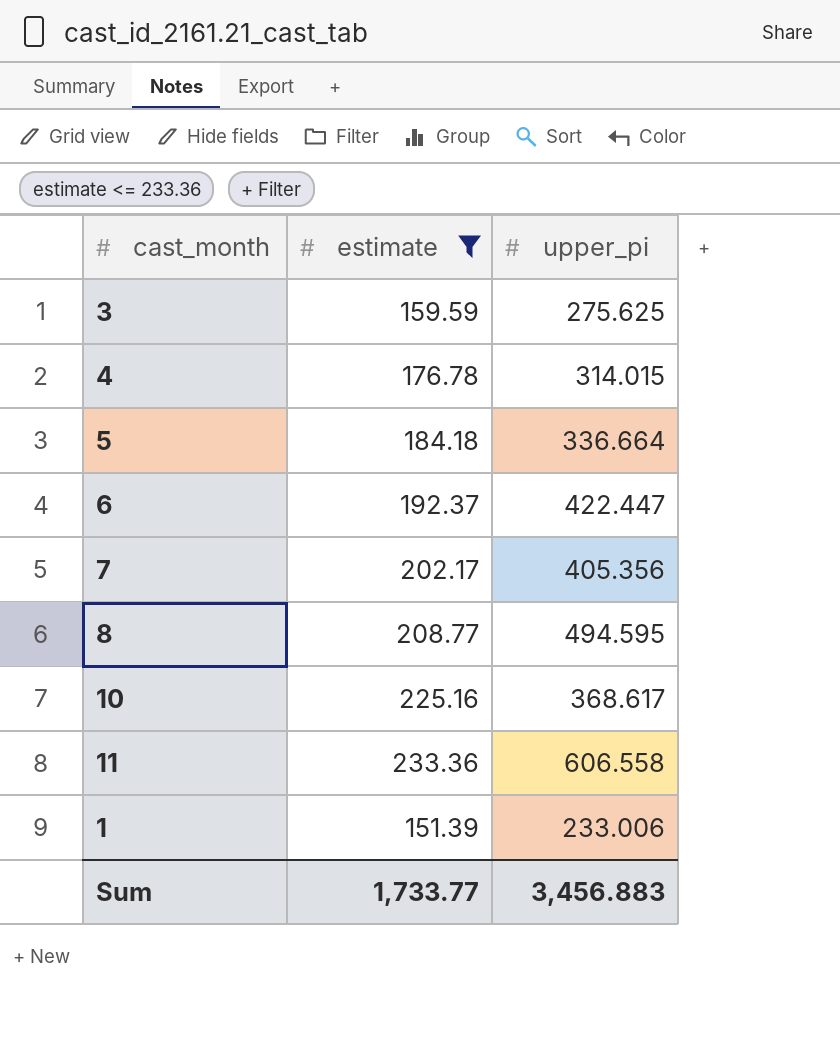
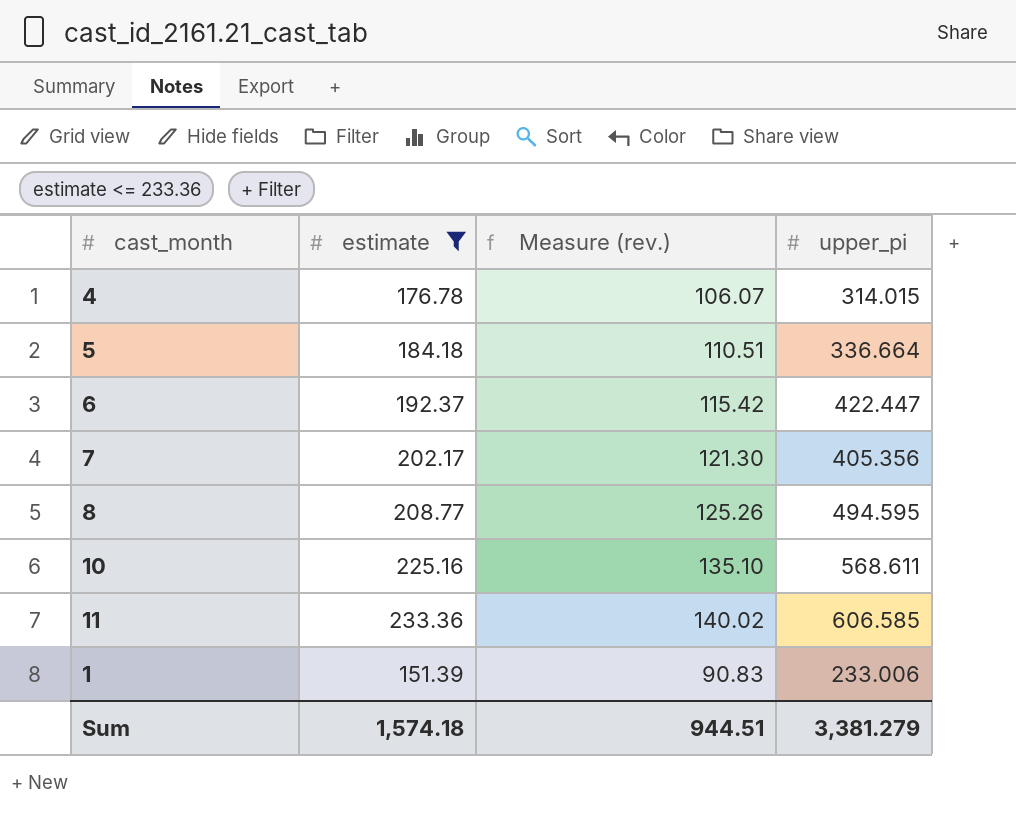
column Measure (rev.) | formula: none -> [estimate] * 0.6
row 3: 159.59 | 275.625 -> none
10 | upper_pi: 368.617 -> 568.611
11 | upper_pi: 606.558 -> 606.585
Sum | estimate: 1,733.77 -> 1,574.18
Sum | upper_pi: 3,456.883 -> 3,381.279

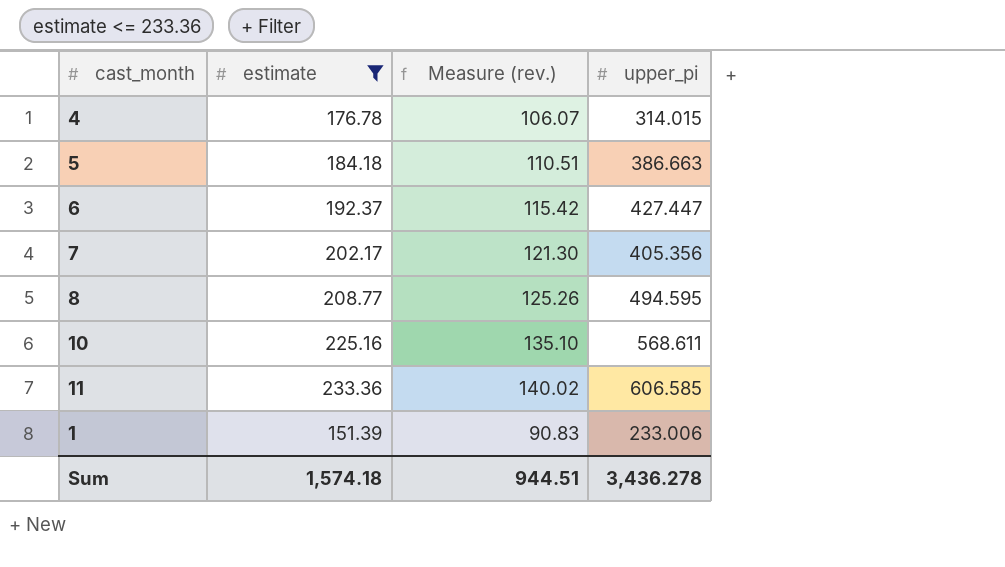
5 | upper_pi: 336.664 -> 386.663
6 | upper_pi: 422.447 -> 427.447
Sum | upper_pi: 3,381.279 -> 3,436.278

